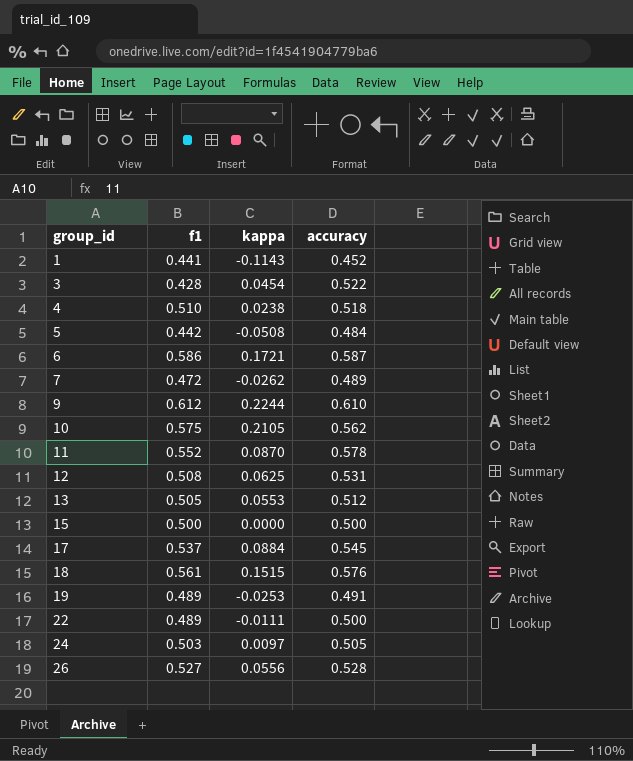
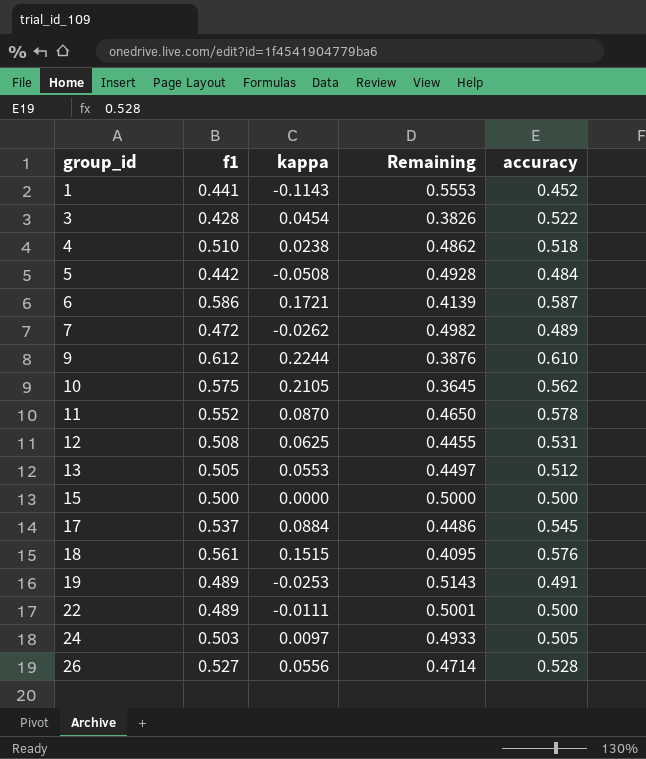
column Remaining | formula: none -> [f1] - [kappa]

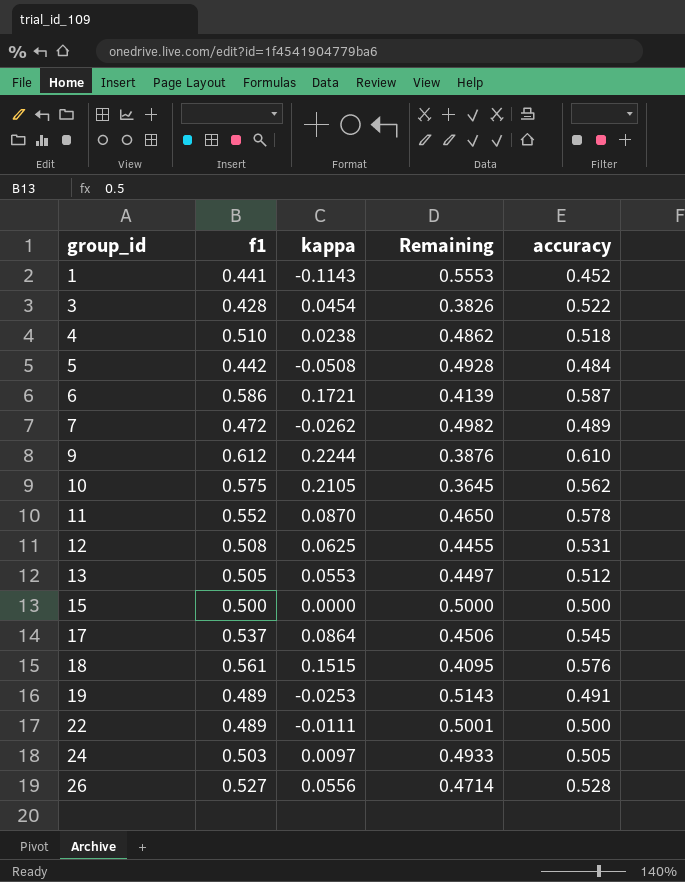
17 | kappa: 0.0884 -> 0.0864
17 | Remaining: 0.4486 -> 0.4506

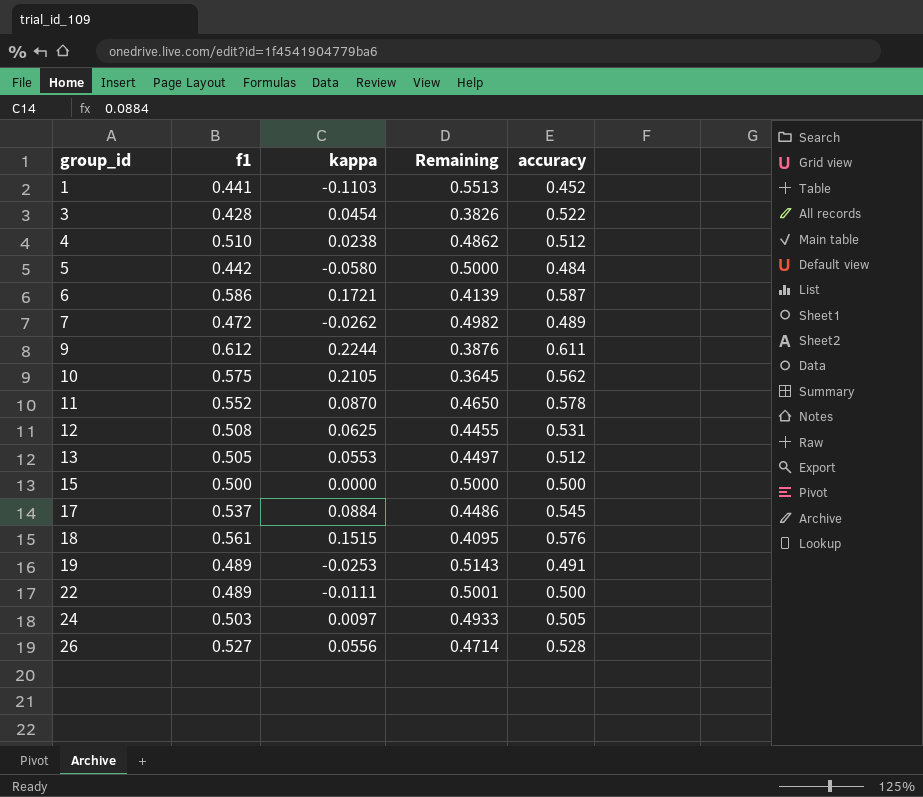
1 | kappa: -0.1143 -> -0.1103
1 | Remaining: 0.5553 -> 0.5513
4 | accuracy: 0.518 -> 0.512
5 | kappa: -0.0508 -> -0.0580
5 | Remaining: 0.4928 -> 0.5000
9 | accuracy: 0.610 -> 0.611
17 | kappa: 0.0864 -> 0.0884
17 | Remaining: 0.4506 -> 0.4486

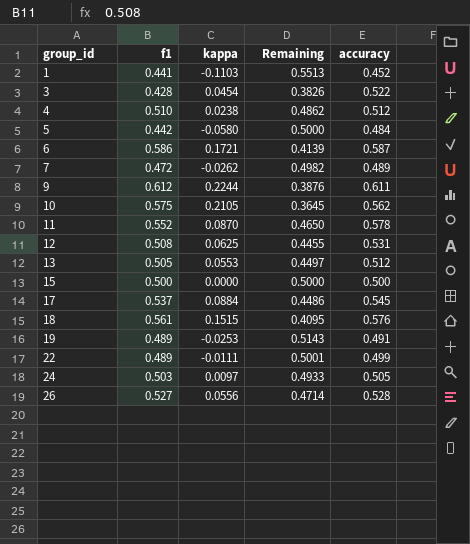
22 | accuracy: 0.500 -> 0.499

